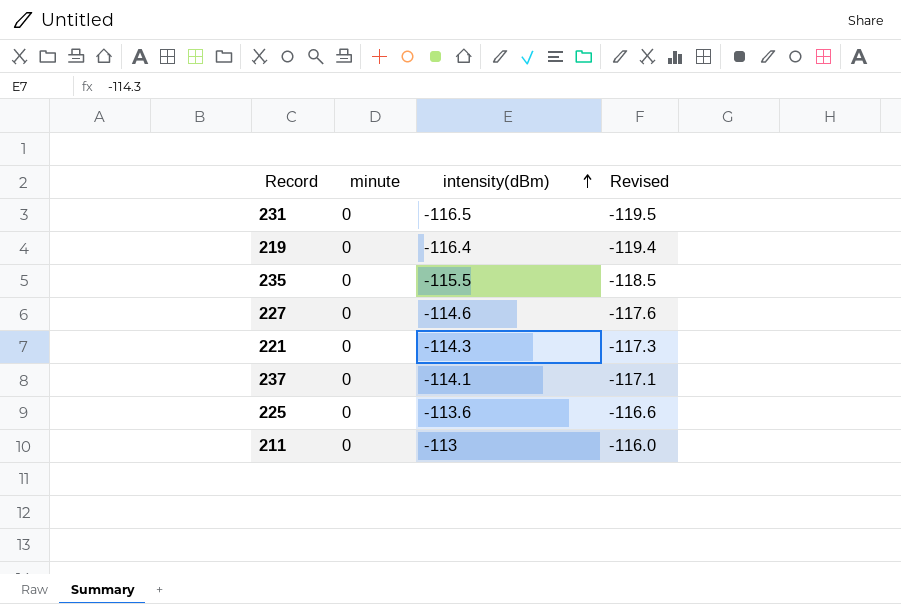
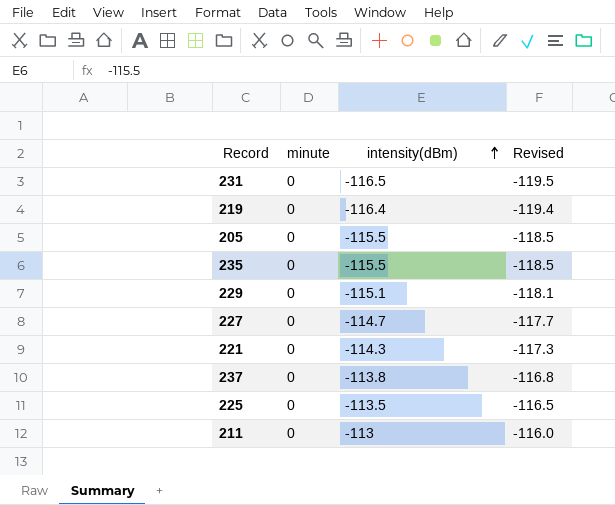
row 205: none -> 0 | -115.5 | -118.5
row 229: none -> 0 | -115.1 | -118.1
227 | intensity(dBm): -114.6 -> -114.7
227 | Revised: -117.6 -> -117.7
237 | intensity(dBm): -114.1 -> -113.8
237 | Revised: -117.1 -> -116.8
225 | intensity(dBm): -113.6 -> -113.5
225 | Revised: -116.6 -> -116.5

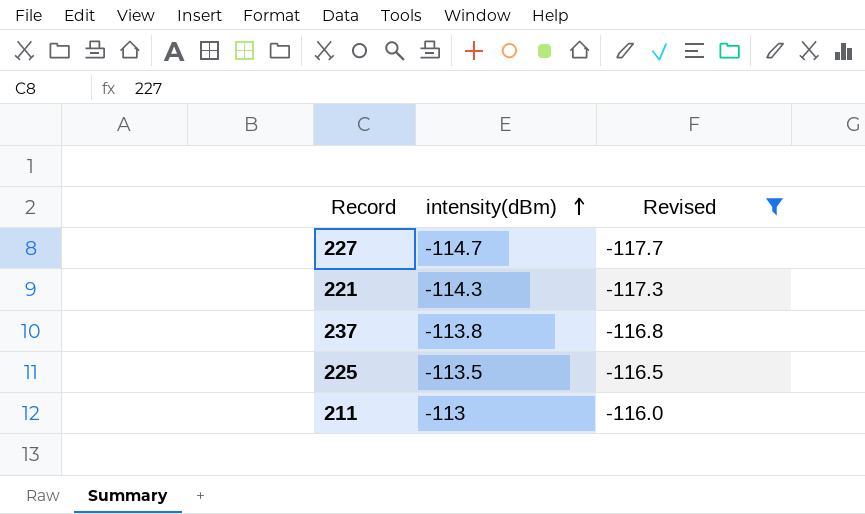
filter: none -> Revised >= -117.7
column minute | position: 2 -> none

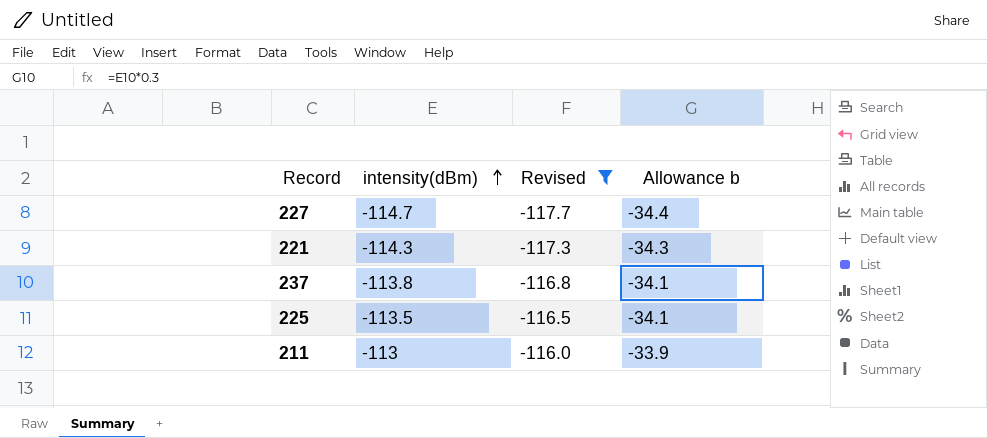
column Allowance b | formula: none -> [intensity(dBm)] * 0.3

